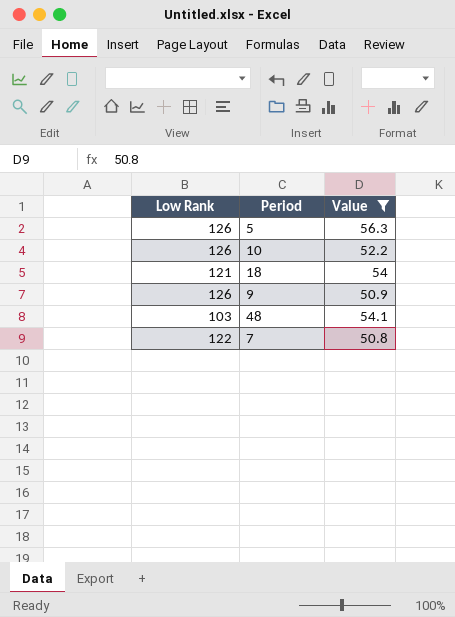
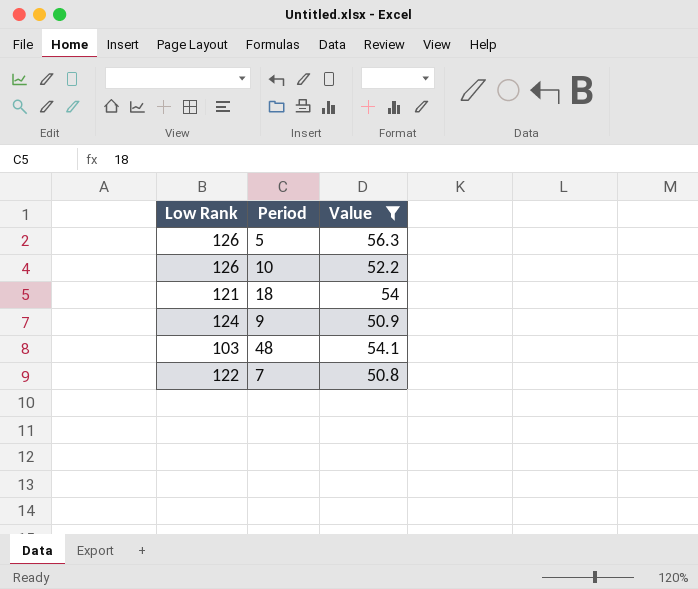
9 | Low Rank: 126 -> 124

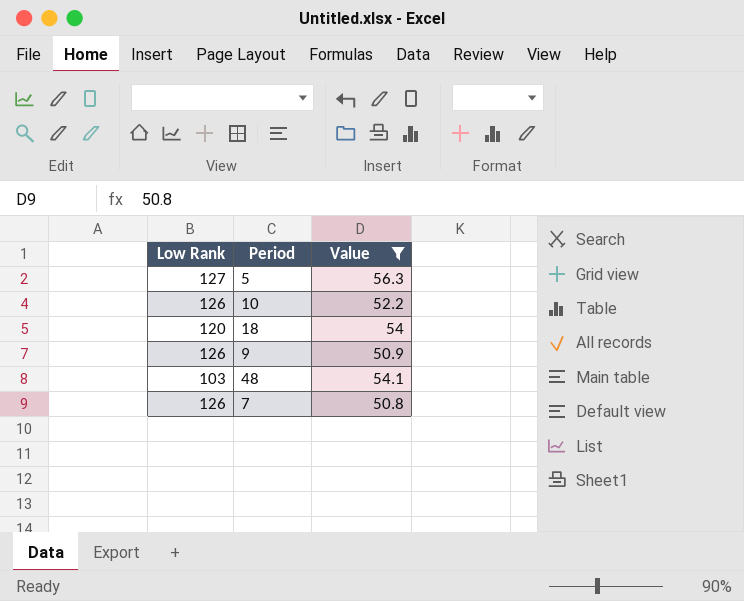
5 | Low Rank: 126 -> 127
18 | Low Rank: 121 -> 120
9 | Low Rank: 124 -> 126
7 | Low Rank: 122 -> 126

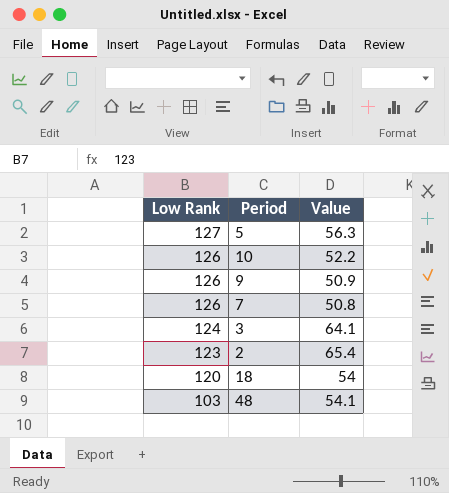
filter: Value <= 56.3 -> none
row order: none -> Low Rank descending

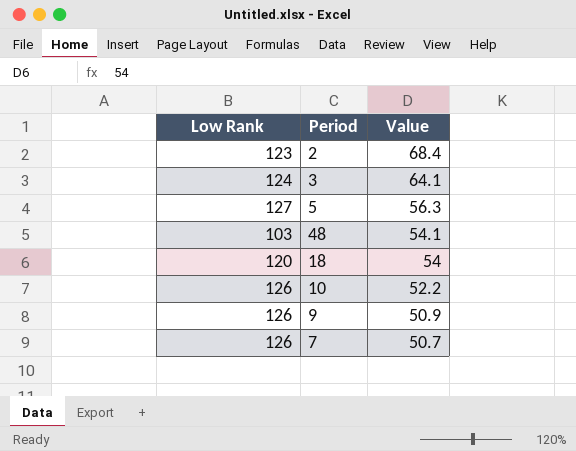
row order: Low Rank descending -> Value descending
2 | Value: 65.4 -> 68.4
7 | Value: 50.8 -> 50.7

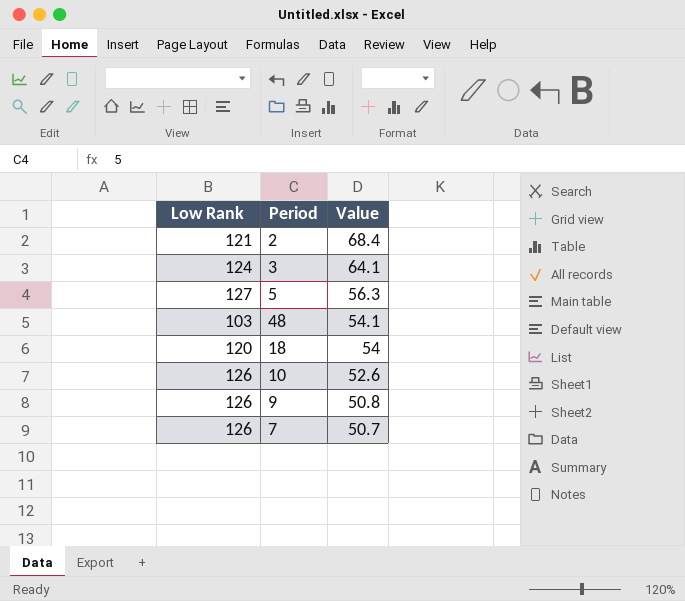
2 | Low Rank: 123 -> 121
10 | Value: 52.2 -> 52.6
9 | Value: 50.9 -> 50.8

